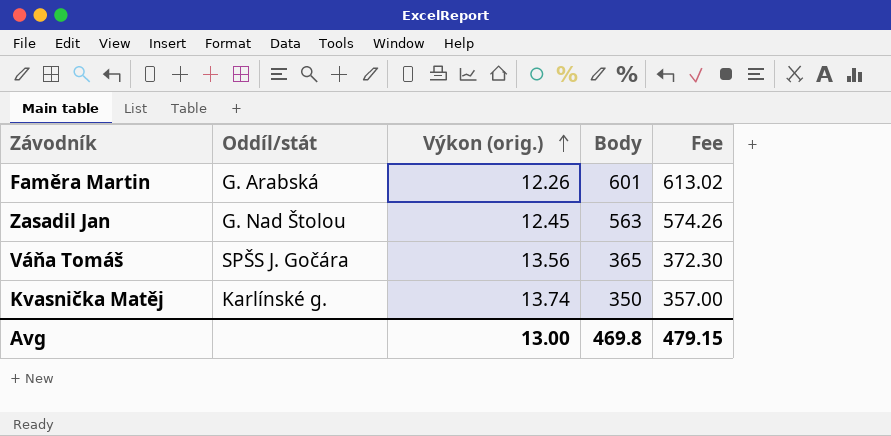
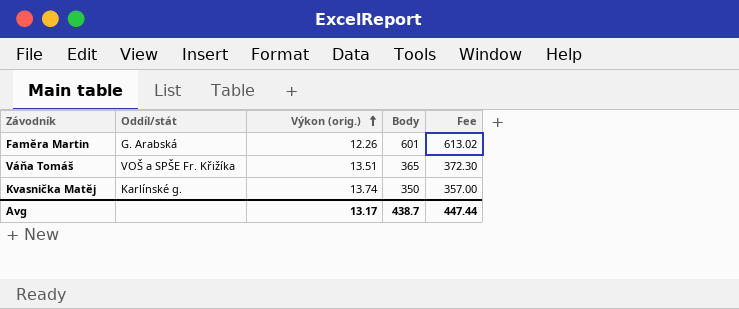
row Zasadil Jan: G. Nad Štolou | 12.45 | 563 | 574.26 -> none
Váňa Tomáš | Oddíl/stát: SPŠS J. Gočára -> VOŠ a SPŠE Fr. Křižíka
Váňa Tomáš | Výkon (orig.): 13.56 -> 13.51
Avg | Výkon (orig.): 13.00 -> 13.17
Avg | Body: 469.8 -> 438.7
Avg | Fee: 479.15 -> 447.44

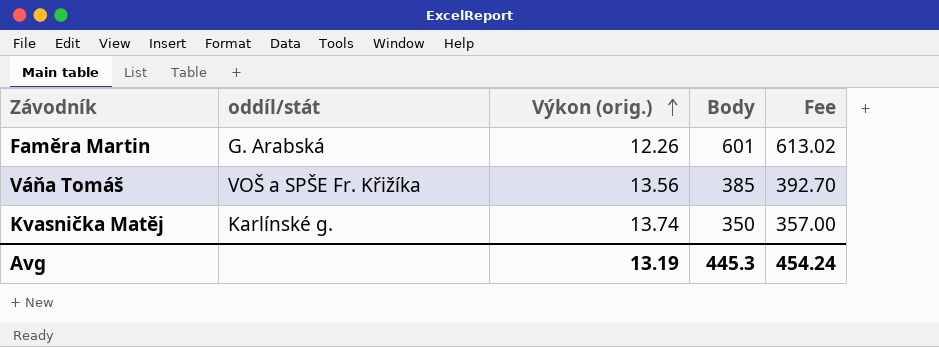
column name: Oddíl/stát -> oddíl/stát
Váňa Tomáš | Výkon (orig.): 13.51 -> 13.56
Váňa Tomáš | Body: 365 -> 385
Váňa Tomáš | Fee: 372.30 -> 392.70
Avg | Výkon (orig.): 13.17 -> 13.19
Avg | Body: 438.7 -> 445.3
Avg | Fee: 447.44 -> 454.24

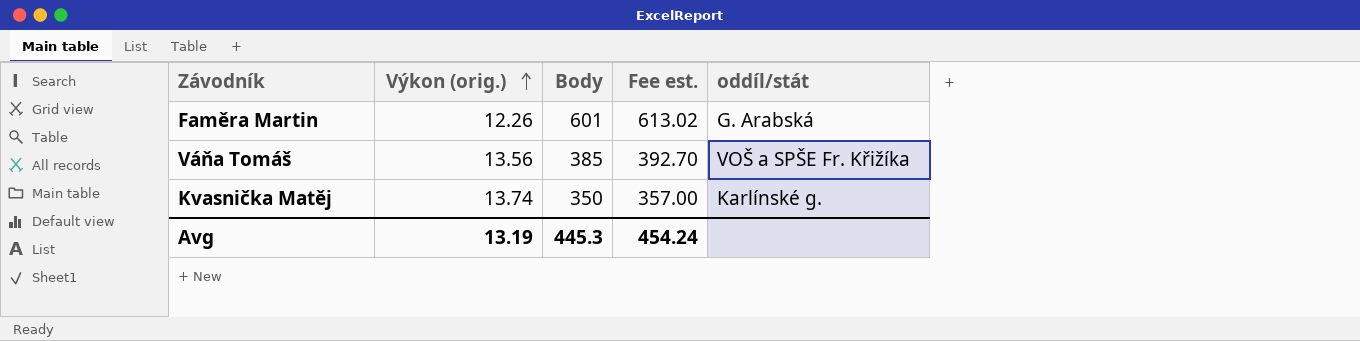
column name: Fee -> Fee est.
column oddíl/stát | position: 2 -> 5

